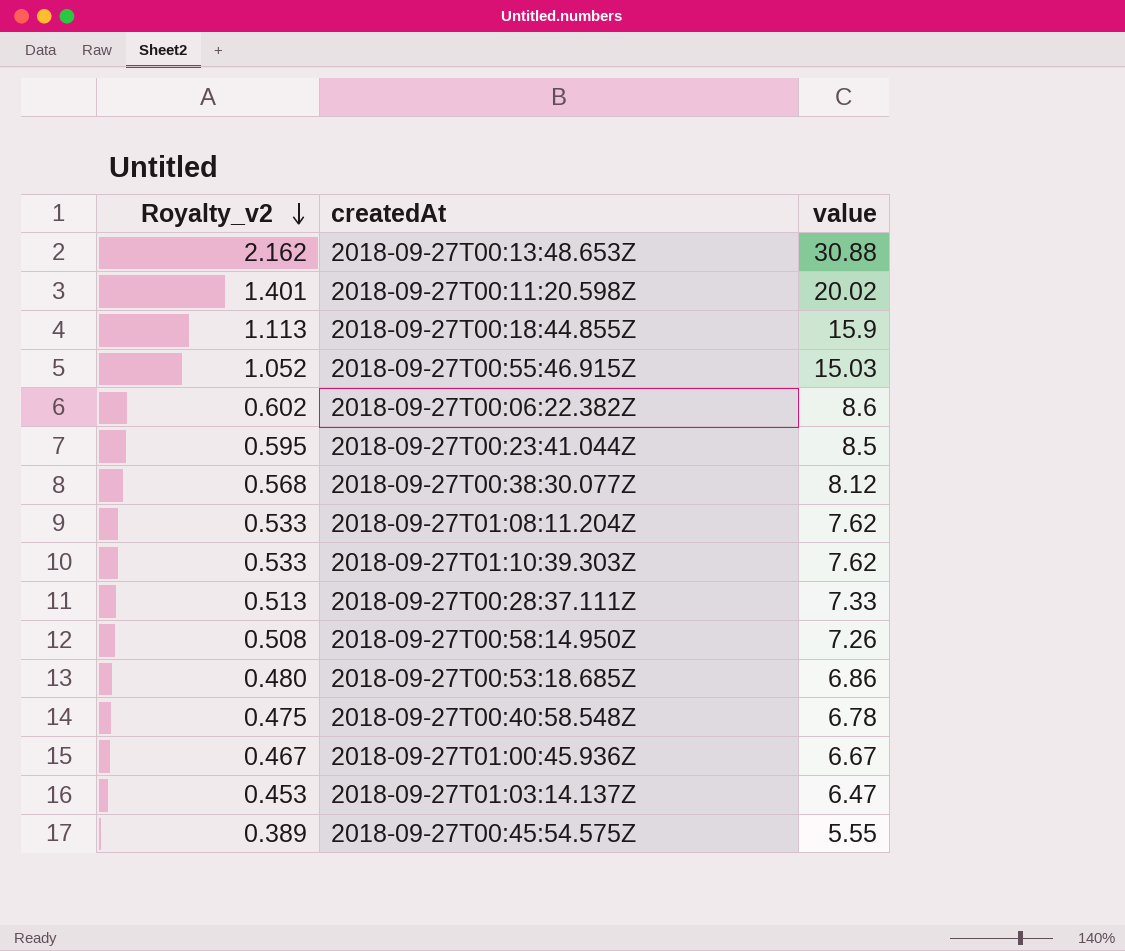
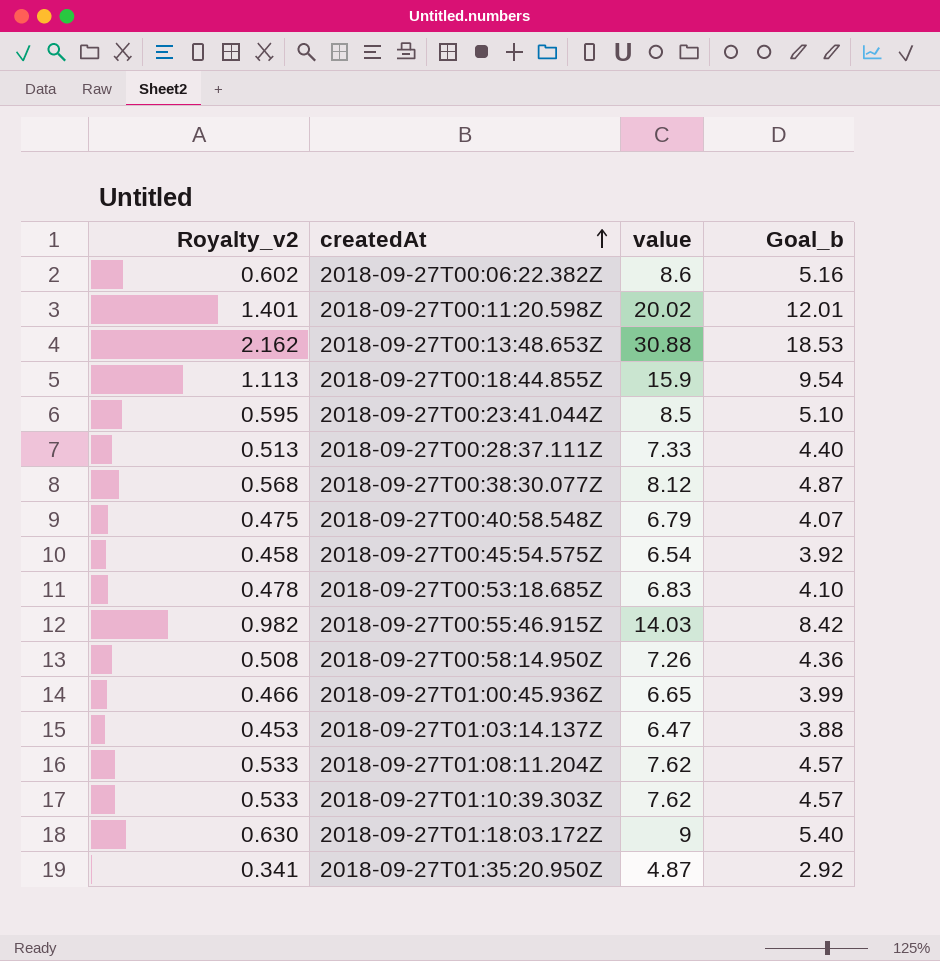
row order: Royalty_v2 descending -> createdAt ascending
column Goal_b | formula: none -> [value] * 0.6
2018-09-27T00:40:58.548Z | value: 6.78 -> 6.79
2018-09-27T00:45:54.575Z | Royalty_v2: 0.389 -> 0.458
2018-09-27T00:45:54.575Z | value: 5.55 -> 6.54
2018-09-27T00:53:18.685Z | Royalty_v2: 0.480 -> 0.478
2018-09-27T00:53:18.685Z | value: 6.86 -> 6.83
2018-09-27T00:55:46.915Z | Royalty_v2: 1.052 -> 0.982
2018-09-27T00:55:46.915Z | value: 15.03 -> 14.03
2018-09-27T01:00:45.936Z | Royalty_v2: 0.467 -> 0.466
2018-09-27T01:00:45.936Z | value: 6.67 -> 6.65
row 2018-09-27T01:18:03.172Z: none -> 0.630 | 9 | 5.40
row 2018-09-27T01:35:20.950Z: none -> 0.341 | 4.87 | 2.92

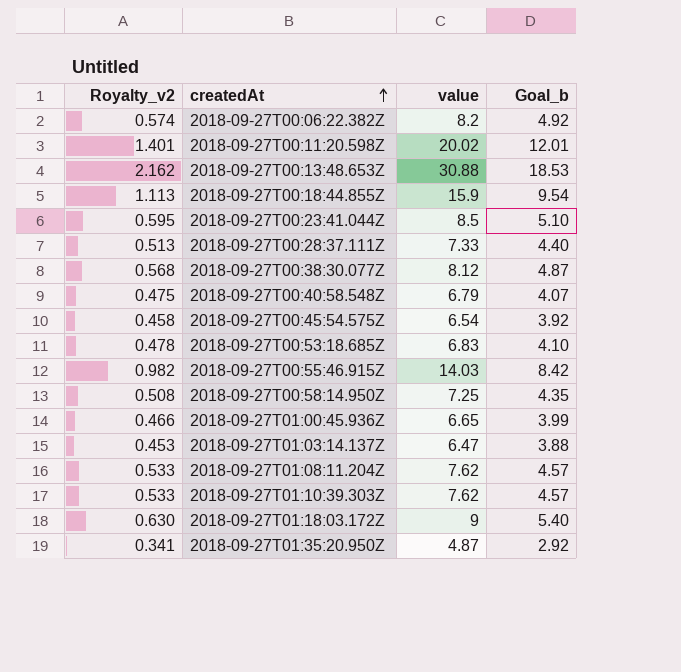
2018-09-27T00:06:22.382Z | Royalty_v2: 0.602 -> 0.574
2018-09-27T00:06:22.382Z | value: 8.6 -> 8.2
2018-09-27T00:06:22.382Z | Goal_b: 5.16 -> 4.92
2018-09-27T00:58:14.950Z | value: 7.26 -> 7.25
2018-09-27T00:58:14.950Z | Goal_b: 4.36 -> 4.35

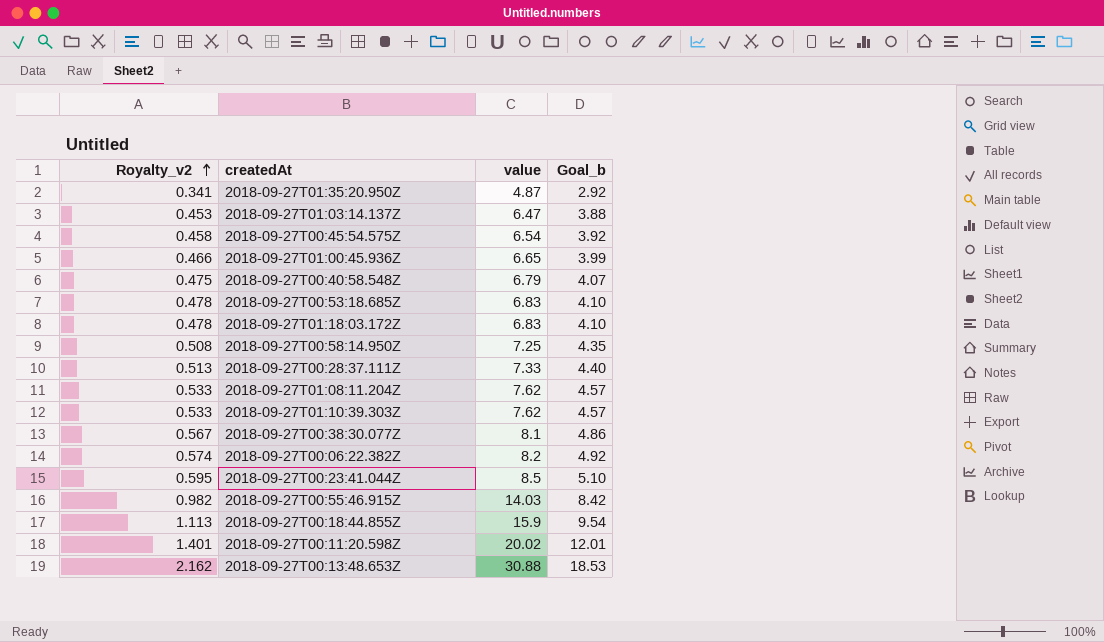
row order: createdAt ascending -> Royalty_v2 ascending
2018-09-27T01:18:03.172Z | Royalty_v2: 0.630 -> 0.478
2018-09-27T01:18:03.172Z | value: 9 -> 6.83
2018-09-27T01:18:03.172Z | Goal_b: 5.40 -> 4.10
2018-09-27T00:38:30.077Z | Royalty_v2: 0.568 -> 0.567
2018-09-27T00:38:30.077Z | value: 8.12 -> 8.1
2018-09-27T00:38:30.077Z | Goal_b: 4.87 -> 4.86

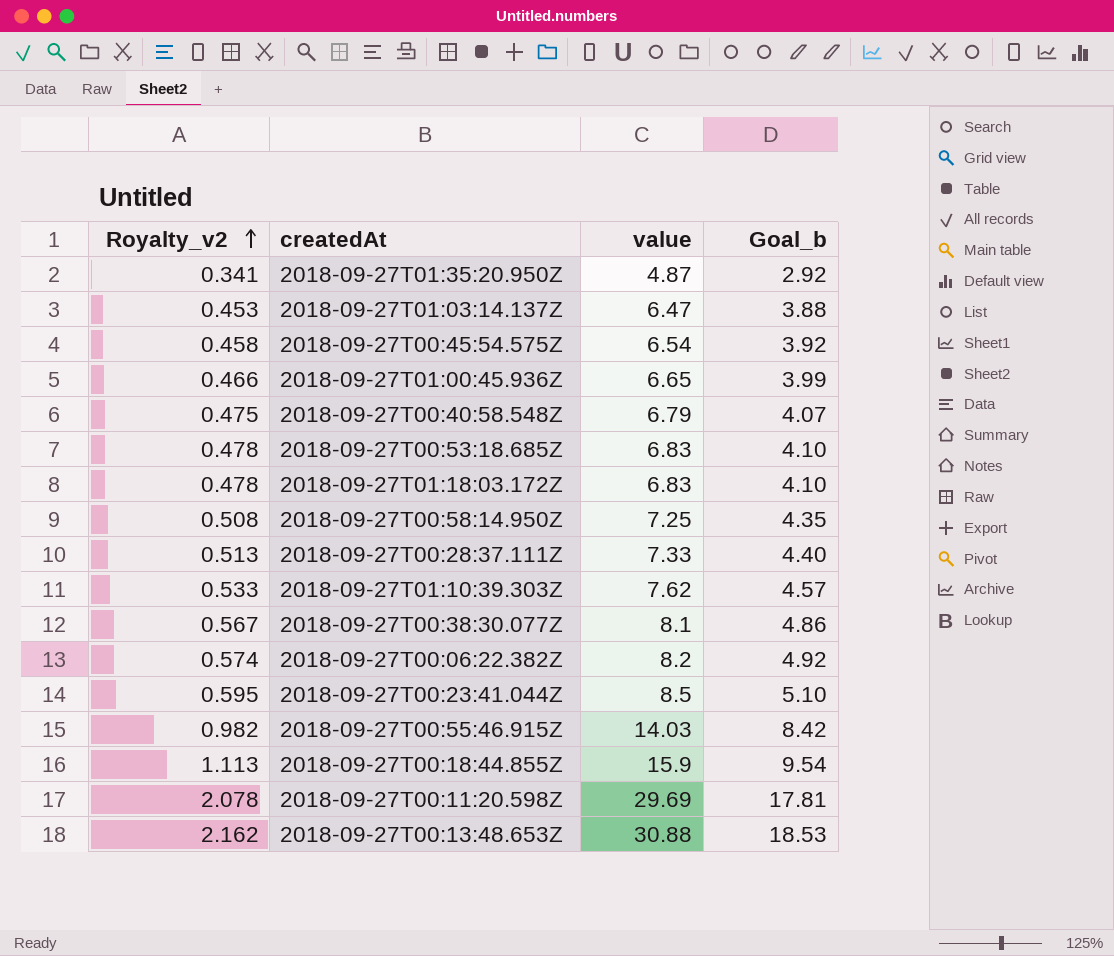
row 2018-09-27T01:08:11.204Z: 0.533 | 7.62 | 4.57 -> none
2018-09-27T00:11:20.598Z | Royalty_v2: 1.401 -> 2.078
2018-09-27T00:11:20.598Z | value: 20.02 -> 29.69
2018-09-27T00:11:20.598Z | Goal_b: 12.01 -> 17.81

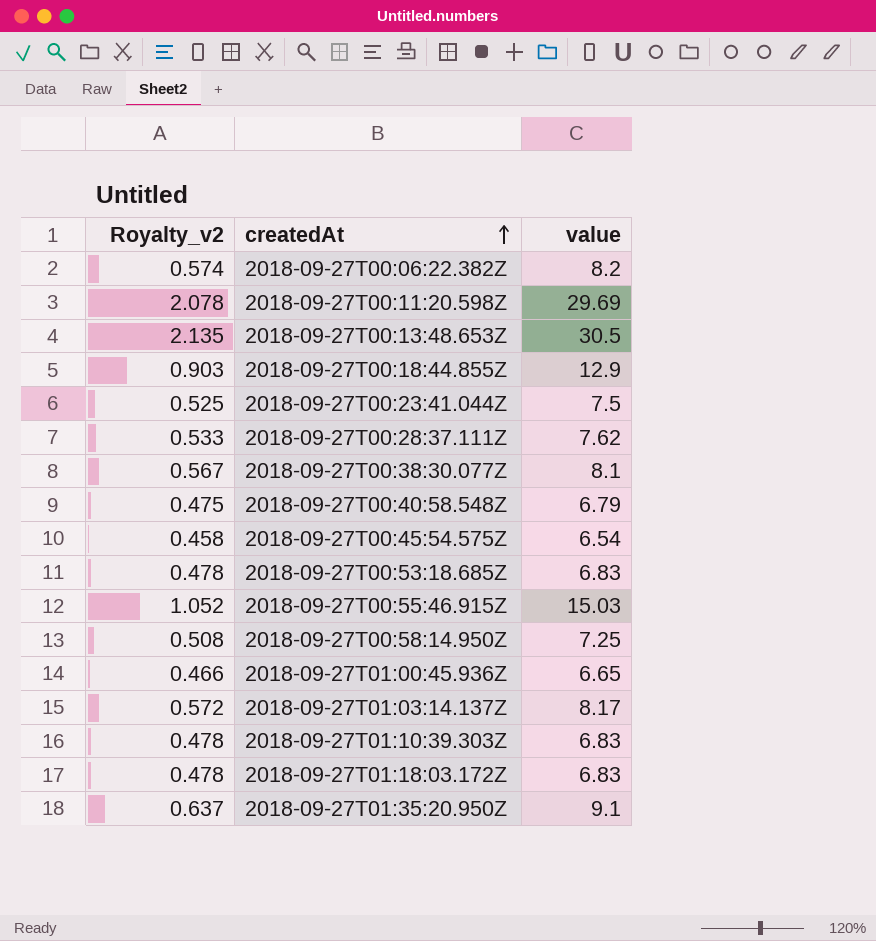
row order: Royalty_v2 ascending -> createdAt ascending
column Goal_b | formula: [value] * 0.6 -> none
2018-09-27T00:13:48.653Z | Royalty_v2: 2.162 -> 2.135
2018-09-27T00:13:48.653Z | value: 30.88 -> 30.5
2018-09-27T00:18:44.855Z | Royalty_v2: 1.113 -> 0.903
2018-09-27T00:18:44.855Z | value: 15.9 -> 12.9
2018-09-27T00:23:41.044Z | Royalty_v2: 0.595 -> 0.525
2018-09-27T00:23:41.044Z | value: 8.5 -> 7.5
2018-09-27T00:28:37.111Z | Royalty_v2: 0.513 -> 0.533
2018-09-27T00:28:37.111Z | value: 7.33 -> 7.62
2018-09-27T00:55:46.915Z | Royalty_v2: 0.982 -> 1.052
2018-09-27T00:55:46.915Z | value: 14.03 -> 15.03
2018-09-27T01:03:14.137Z | Royalty_v2: 0.453 -> 0.572
2018-09-27T01:03:14.137Z | value: 6.47 -> 8.17
2018-09-27T01:10:39.303Z | Royalty_v2: 0.533 -> 0.478
2018-09-27T01:10:39.303Z | value: 7.62 -> 6.83
2018-09-27T01:35:20.950Z | Royalty_v2: 0.341 -> 0.637
2018-09-27T01:35:20.950Z | value: 4.87 -> 9.1

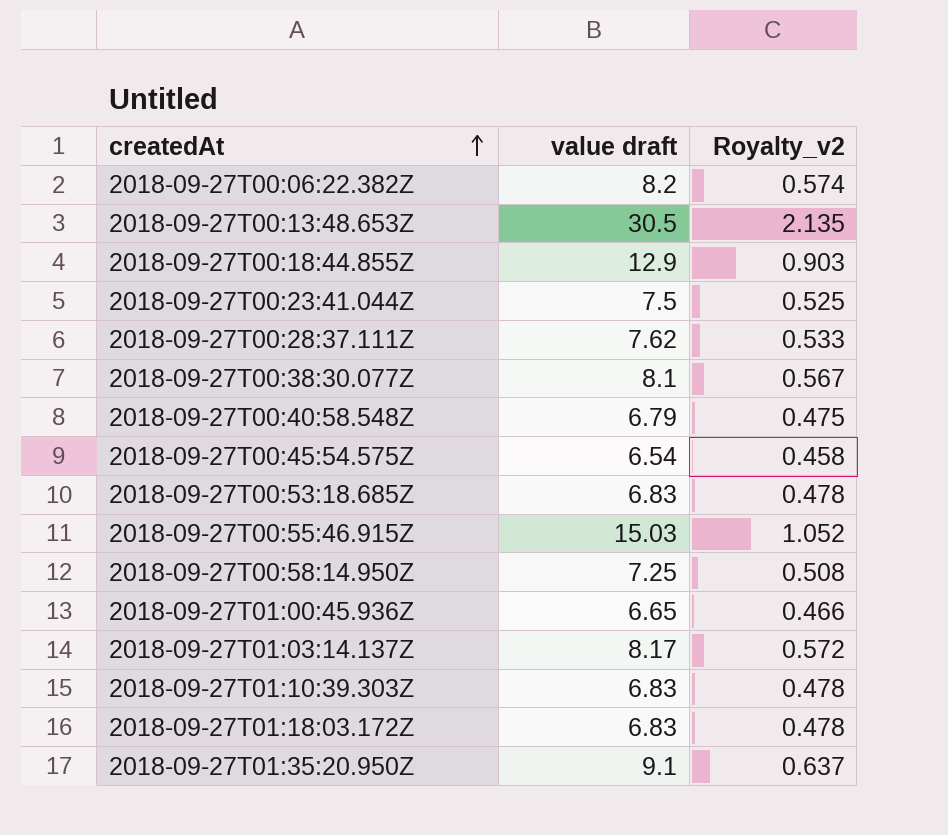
column name: value -> value draft
column Royalty_v2 | position: 1 -> 3
row 2018-09-27T00:11:20.598Z: 2.078 | 29.69 -> none

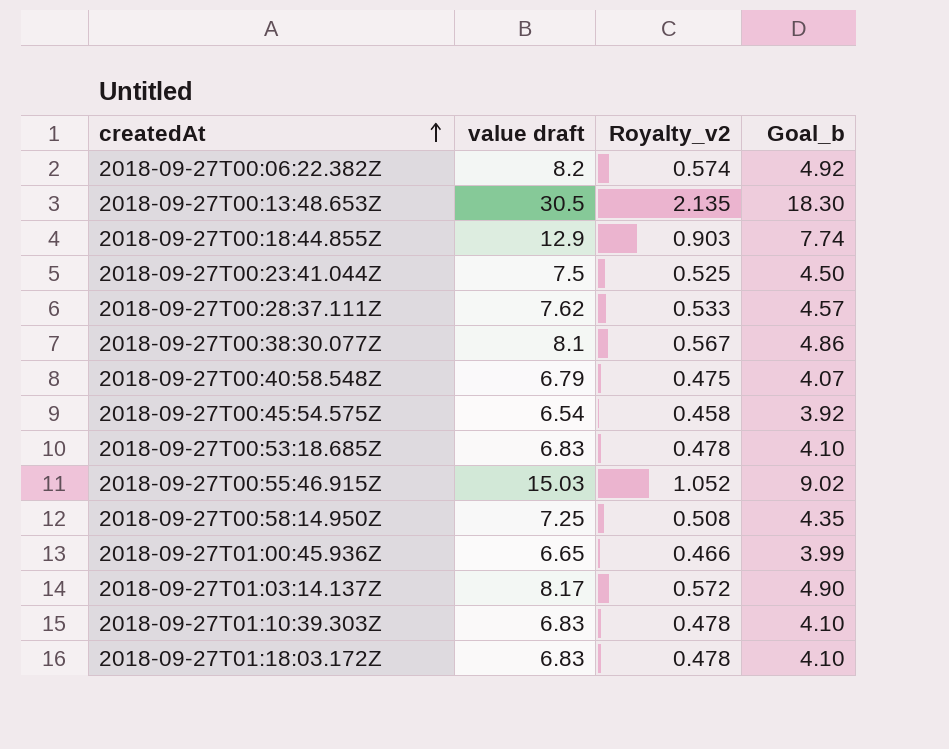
column Goal_b | formula: none -> [value draft] * 0.6
row 2018-09-27T01:35:20.950Z: 9.1 | 0.637 -> none

